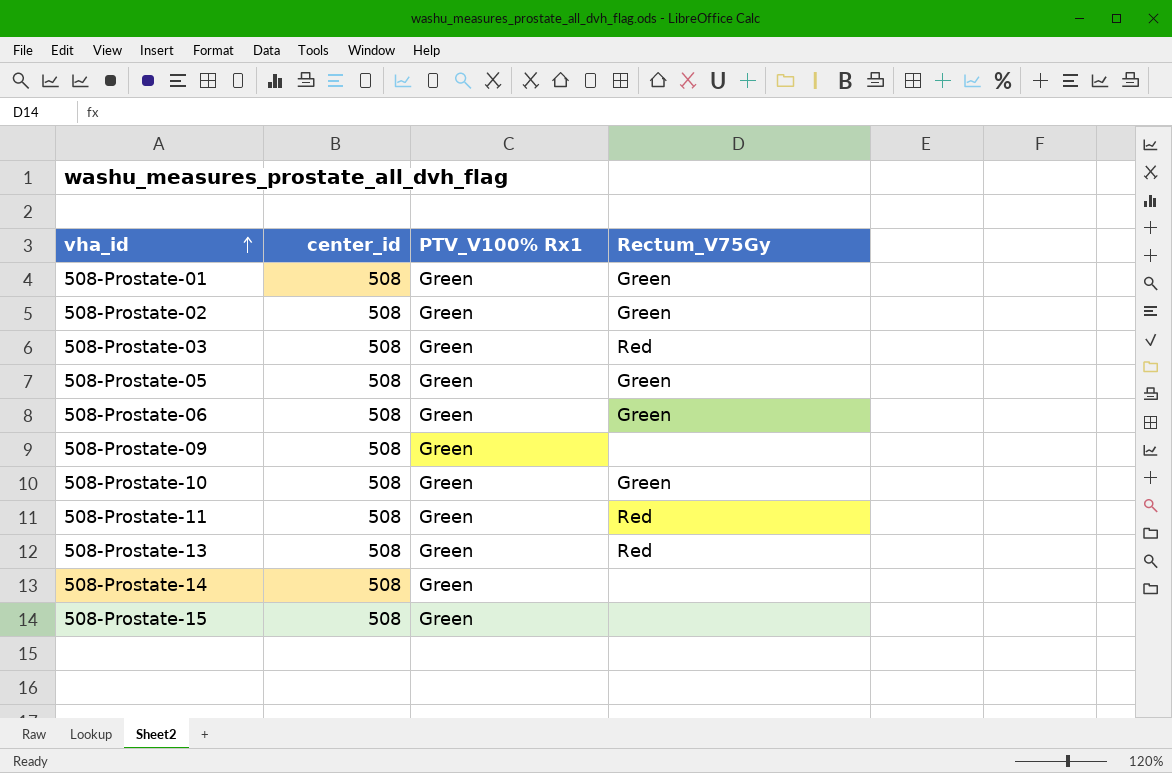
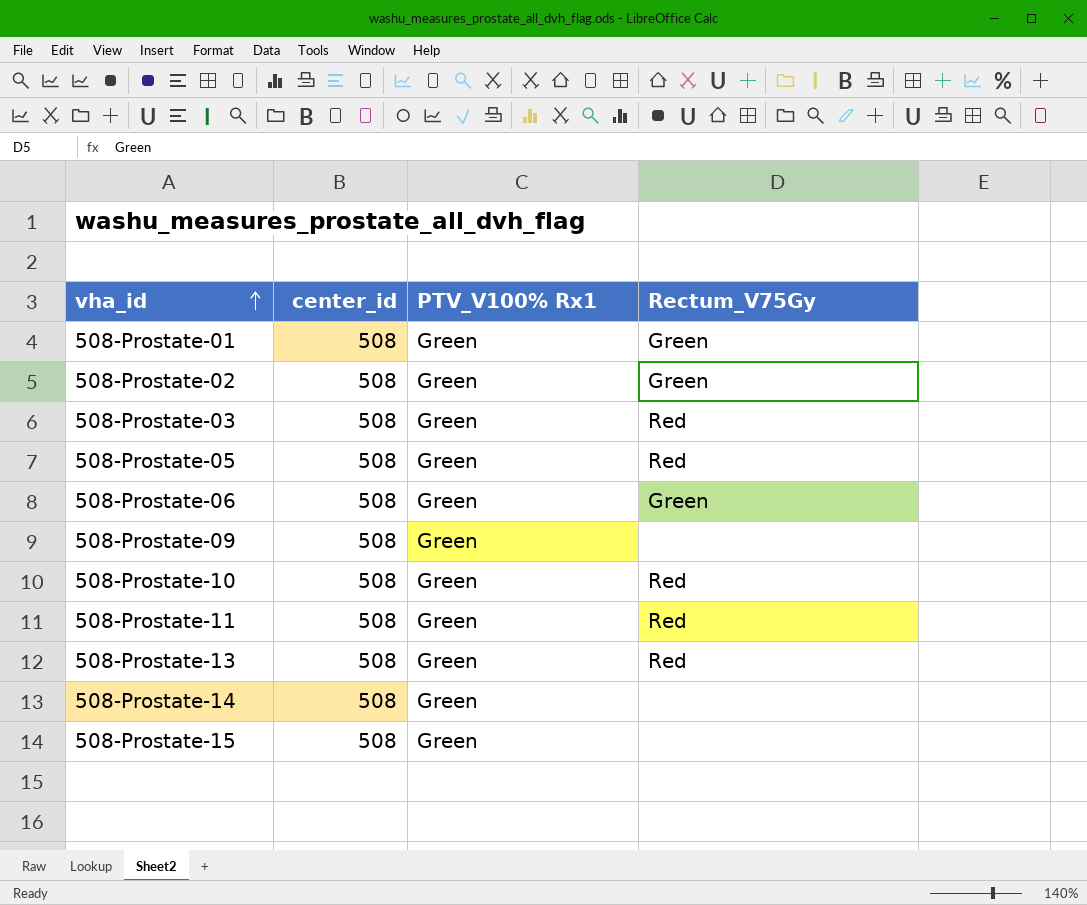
508-Prostate-05 | Rectum_V75Gy: Green -> Red
508-Prostate-10 | Rectum_V75Gy: Green -> Red

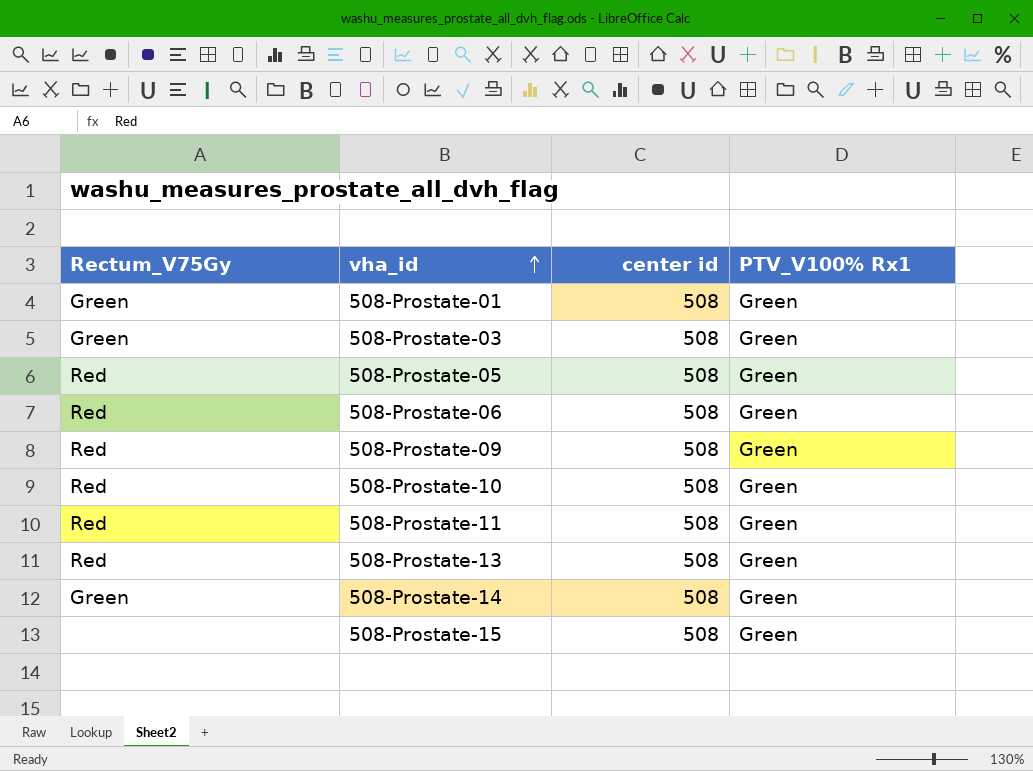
column Rectum_V75Gy | position: 4 -> 1
column name: center_id -> center id
row 508-Prostate-02: 508 | Green | Green -> none
508-Prostate-03 | Rectum_V75Gy: Red -> Green
508-Prostate-06 | Rectum_V75Gy: Green -> Red
508-Prostate-09 | Rectum_V75Gy: none -> Red
508-Prostate-14 | Rectum_V75Gy: none -> Green

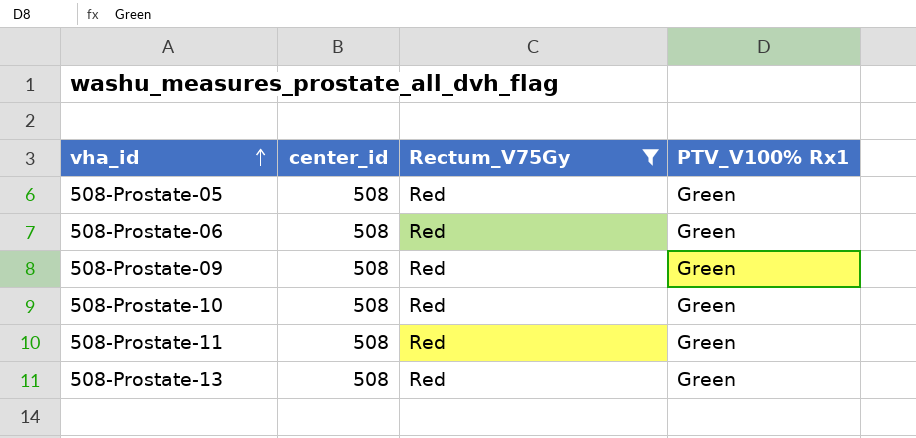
filter: none -> Rectum_V75Gy = Red
column name: center id -> center_id
column Rectum_V75Gy | position: 1 -> 3

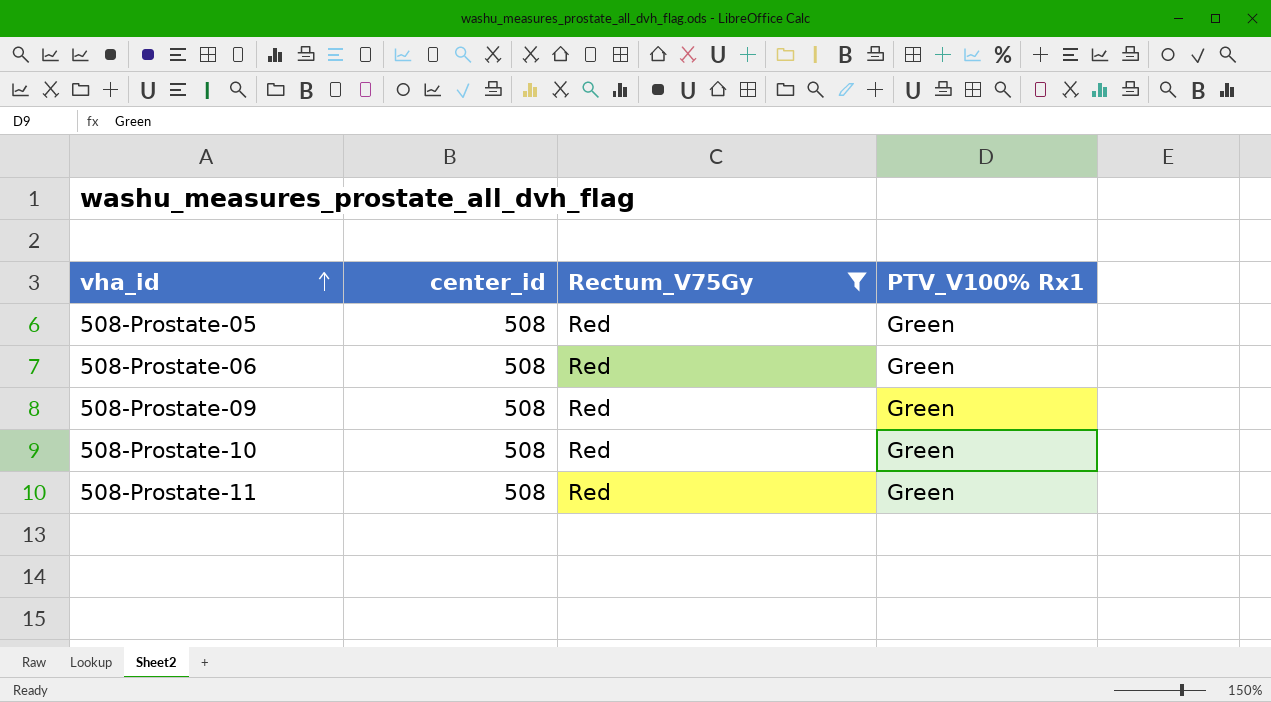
row 508-Prostate-13: 508 | Red | Green -> none

